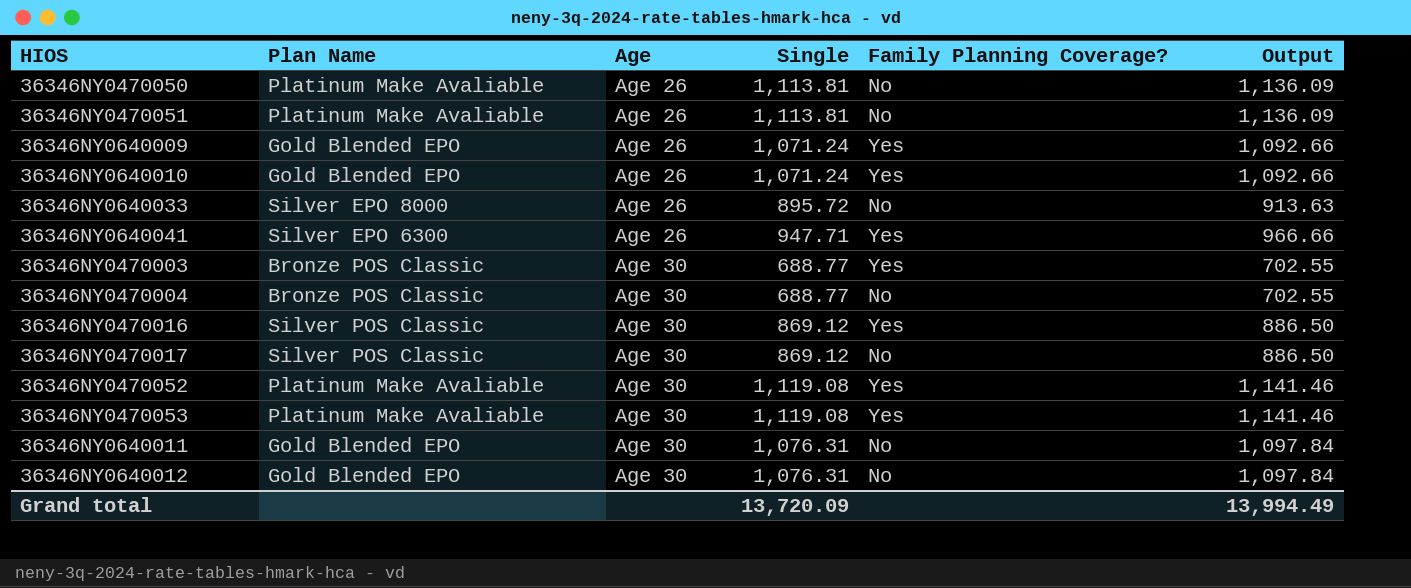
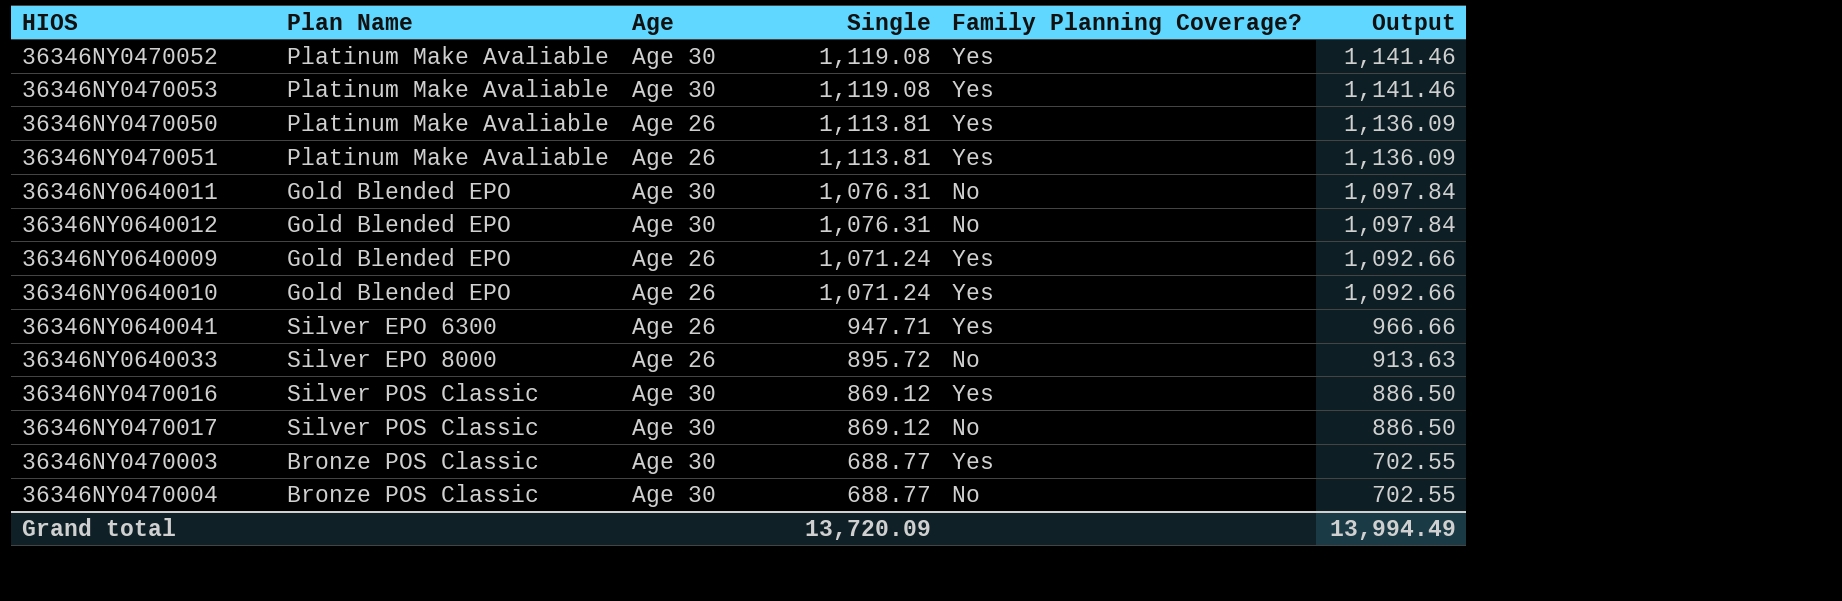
row order: Age ascending -> Single descending
36346NY0470050 | Family Planning Coverage?: No -> Yes
36346NY0470051 | Family Planning Coverage?: No -> Yes

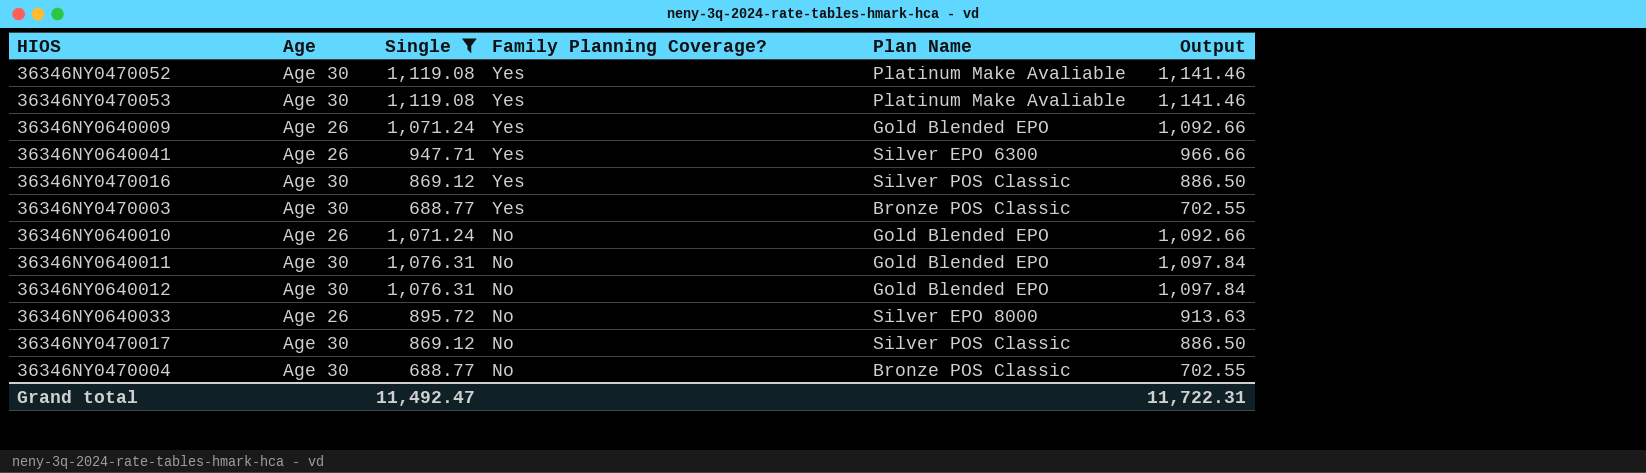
filter: none -> Single != 1,113.81
row order: Single descending -> Family Planning Coverage? descending
column Plan Name | position: 2 -> 5
36346NY0640010 | Family Planning Coverage?: Yes -> No
Grand total | Single: 13,720.09 -> 11,492.47
Grand total | Output: 13,994.49 -> 11,722.31

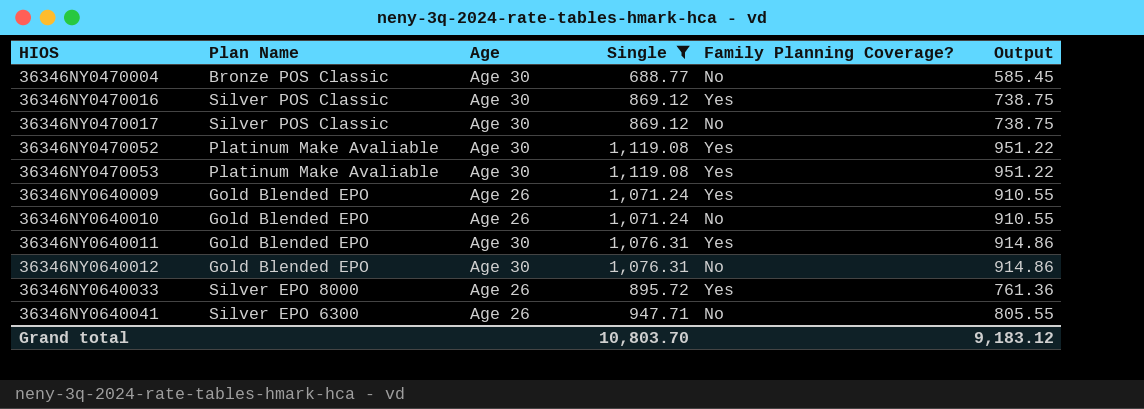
row order: Family Planning Coverage? descending -> HIOS ascending
column Plan Name | position: 5 -> 2
column Output | formula: [Single] * 1.02 -> [Single] * 0.85
row 36346NY0470003: Age 30 | 688.77 | Yes | Bronze POS Classic | 702.55 -> none
36346NY0640011 | Family Planning Coverage?: No -> Yes
36346NY0640033 | Family Planning Coverage?: No -> Yes
36346NY0640041 | Family Planning Coverage?: Yes -> No
Grand total | Single: 11,492.47 -> 10,803.70
Grand total | Output: 11,722.31 -> 9,183.12

